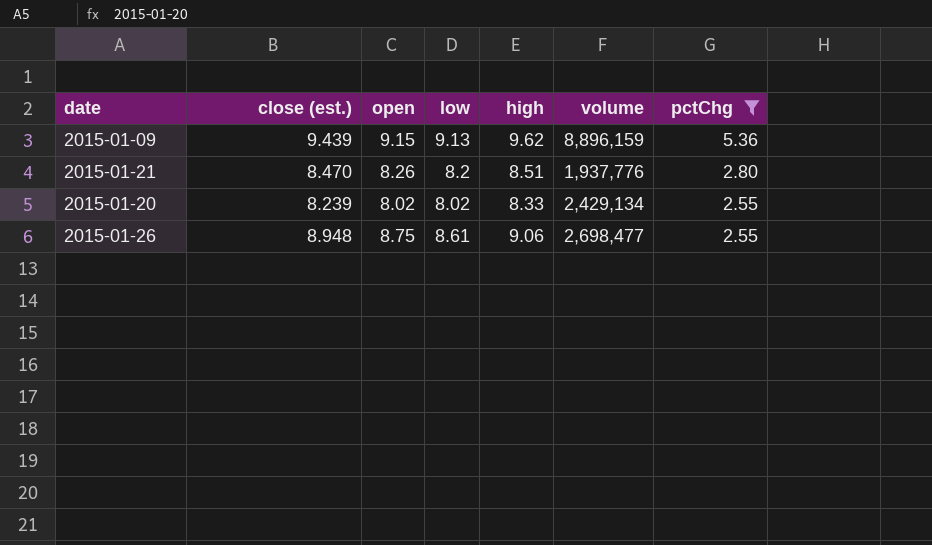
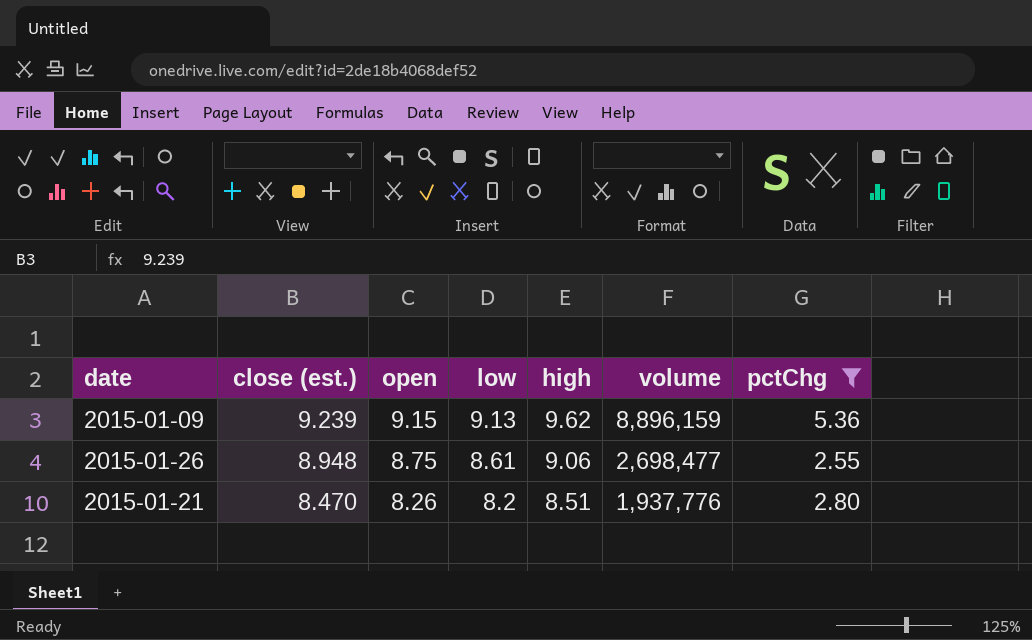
row order: pctChg descending -> close (est.) descending
row 2015-01-20: 8.239 | 8.02 | 8.02 | 8.33 | 2,429,134 | 2.55 -> none
2015-01-09 | close (est.): 9.439 -> 9.239

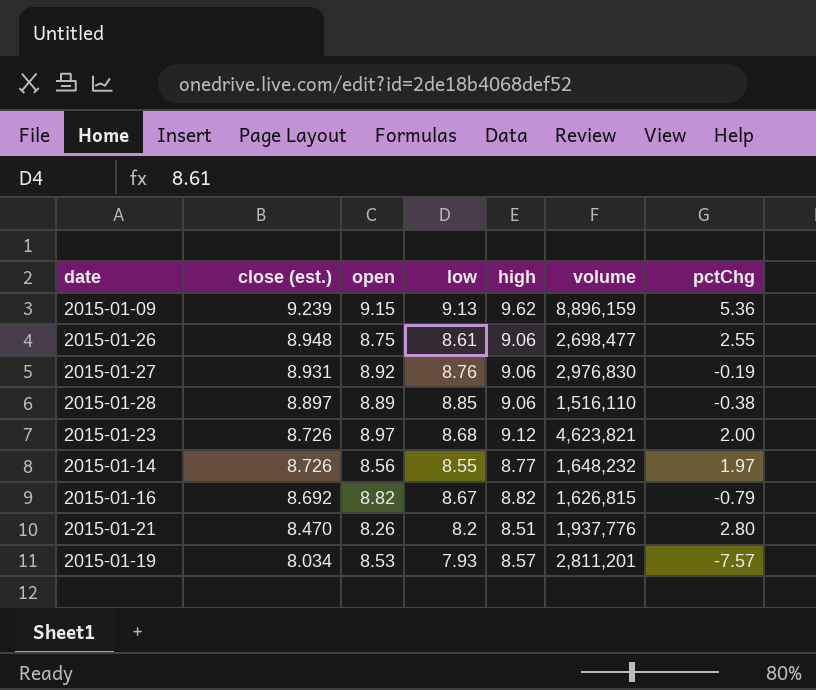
filter: pctChg >= 2.55 -> none

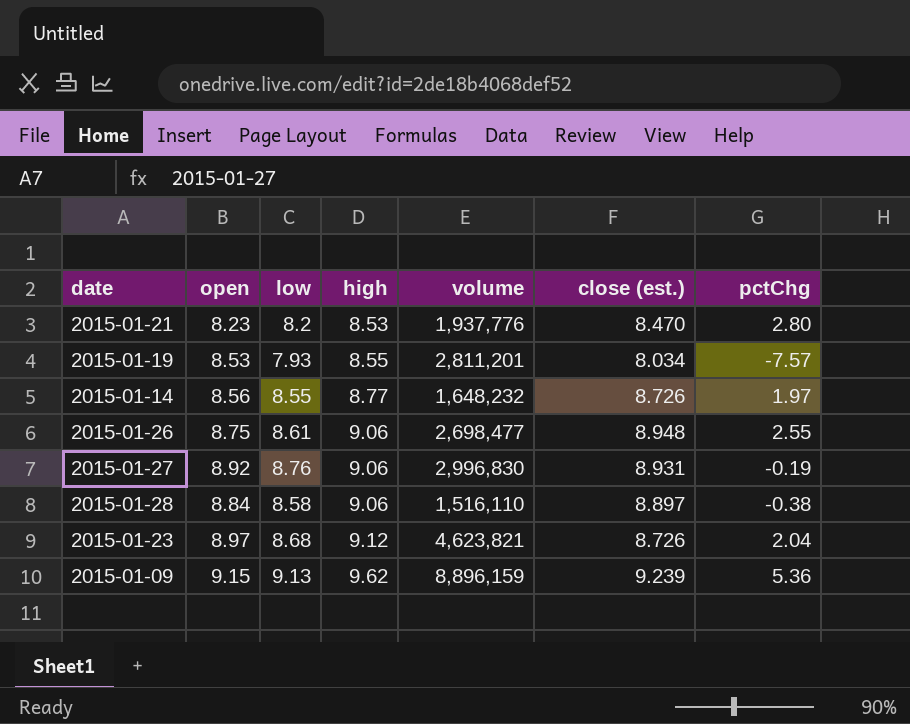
row order: close (est.) descending -> high ascending
column close (est.) | position: 2 -> 6
row 2015-01-16: 8.692 | 8.82 | 8.67 | 8.82 | 1,626,815 | -0.79 -> none
2015-01-21 | open: 8.26 -> 8.23
2015-01-21 | high: 8.51 -> 8.53
2015-01-19 | high: 8.57 -> 8.55
2015-01-27 | volume: 2,976,830 -> 2,996,830
2015-01-28 | open: 8.89 -> 8.84
2015-01-28 | low: 8.85 -> 8.58
2015-01-23 | pctChg: 2.00 -> 2.04

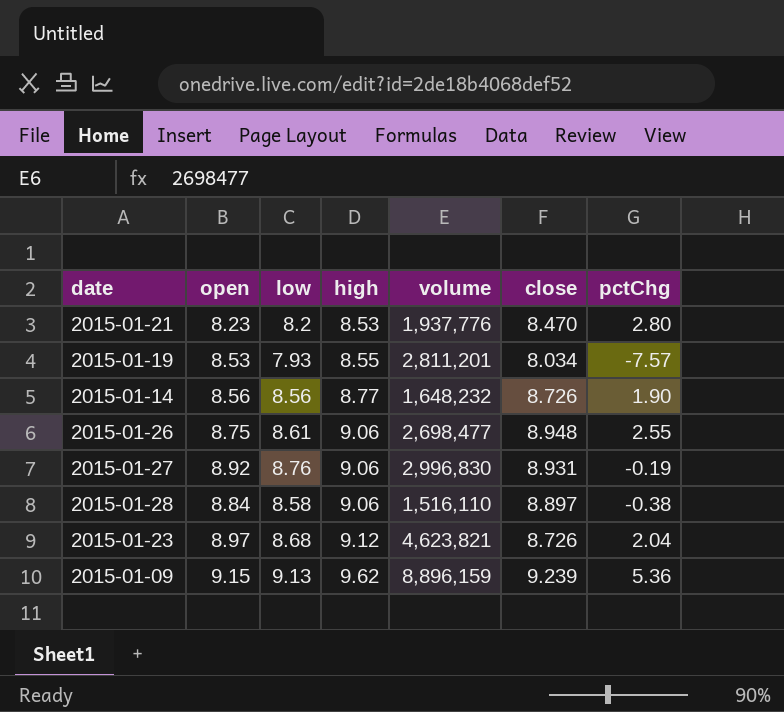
column name: close (est.) -> close
2015-01-14 | low: 8.55 -> 8.56
2015-01-14 | pctChg: 1.97 -> 1.90

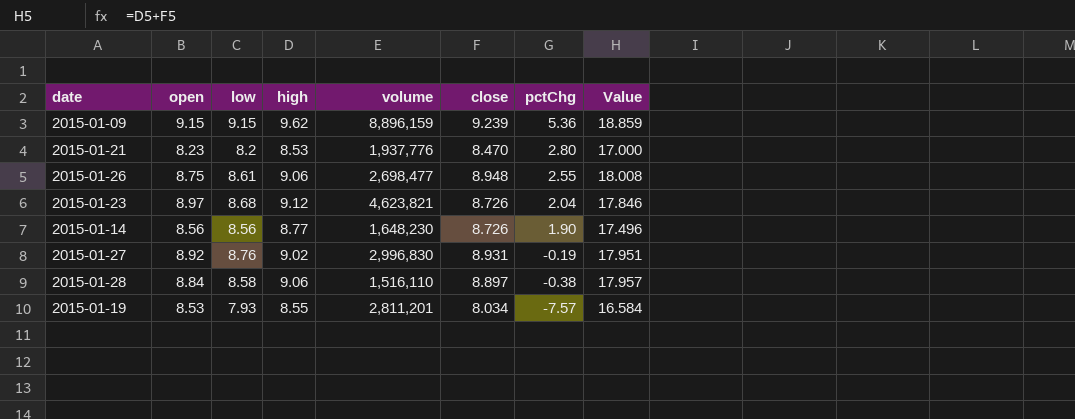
row order: high ascending -> pctChg descending
column Value | formula: none -> [high] + [close]
2015-01-09 | low: 9.13 -> 9.15
2015-01-14 | volume: 1,648,232 -> 1,648,230
2015-01-27 | high: 9.06 -> 9.02

